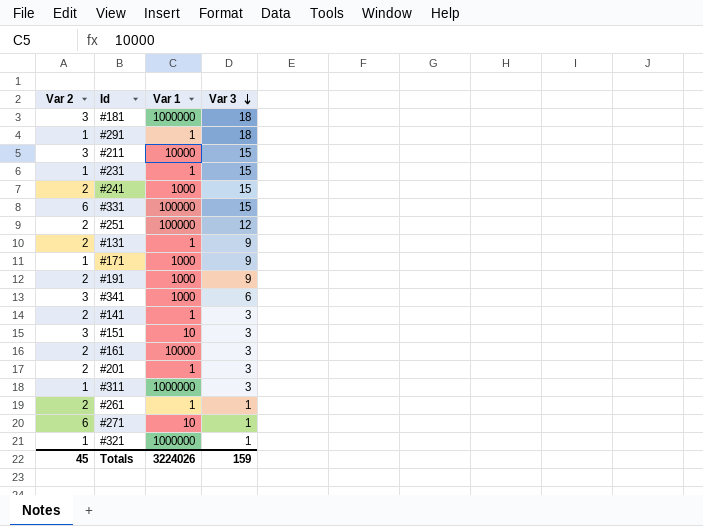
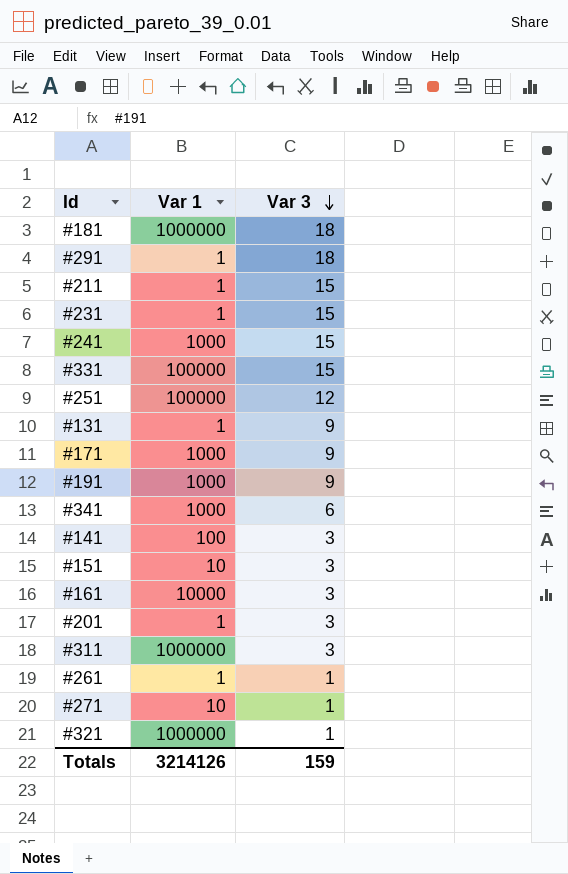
column Var 2 | position: 1 -> none
#211 | Var 1: 10000 -> 1
#141 | Var 1: 1 -> 100
Totals | Var 1: 3224026 -> 3214126

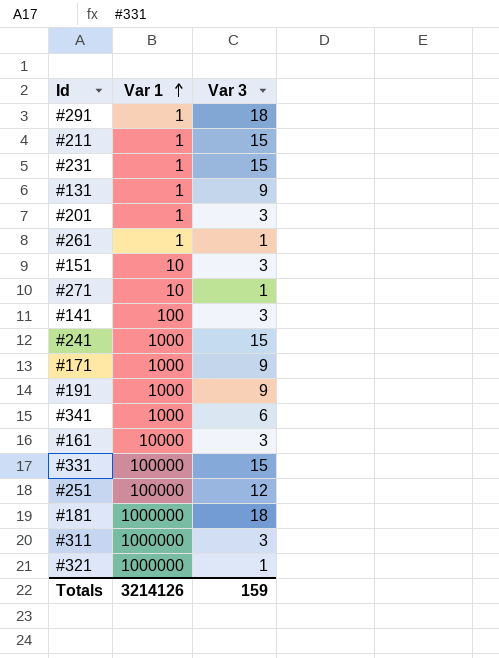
row order: Var 3 descending -> Var 1 ascending

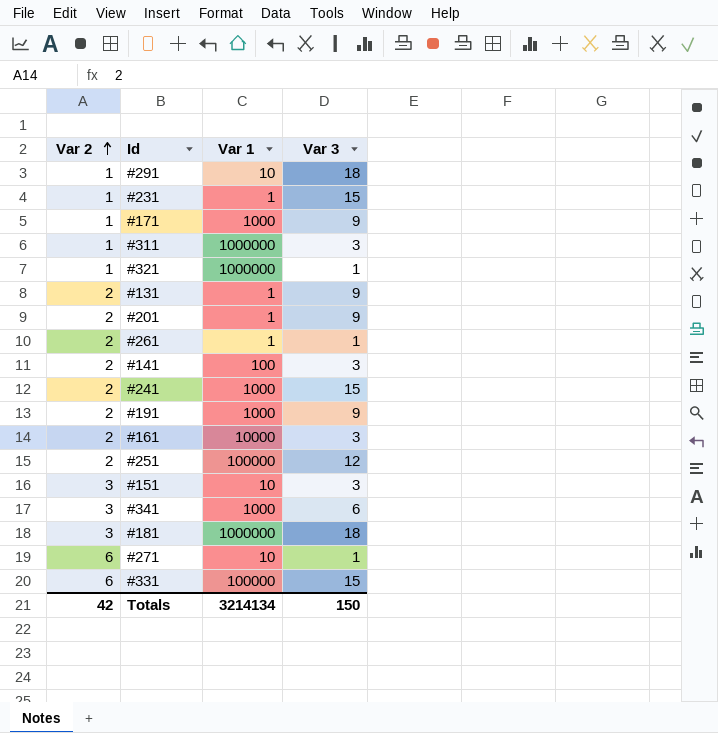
row order: Var 1 ascending -> Var 2 ascending
column Var 2 | position: none -> 1
row #211: 1 | 15 -> none
#291 | Var 1: 1 -> 10
#201 | Var 3: 3 -> 9
Totals | Var 1: 3214126 -> 3214134
Totals | Var 3: 159 -> 150

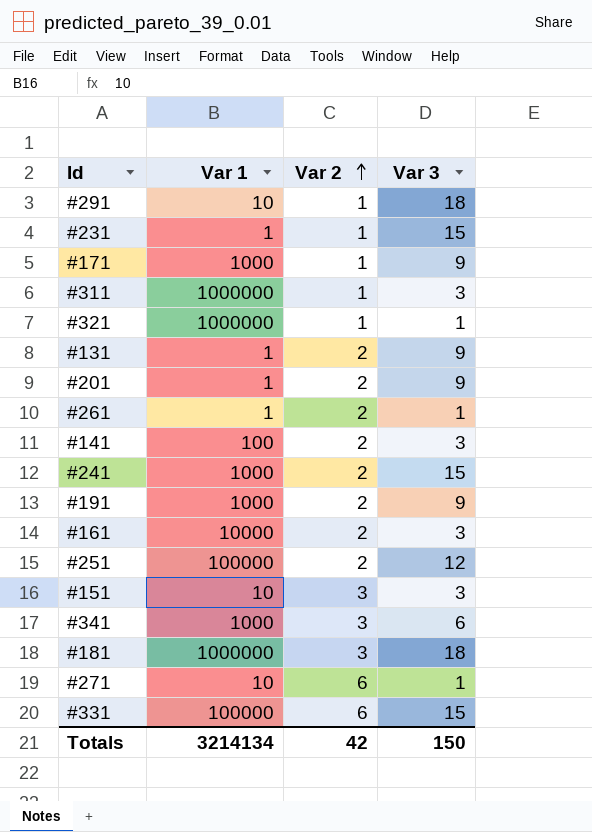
column Var 2 | position: 1 -> 3

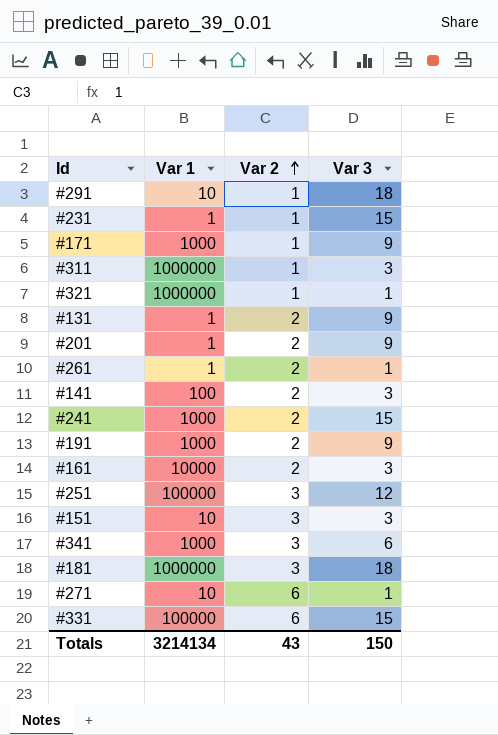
#251 | Var 2: 2 -> 3
Totals | Var 2: 42 -> 43

